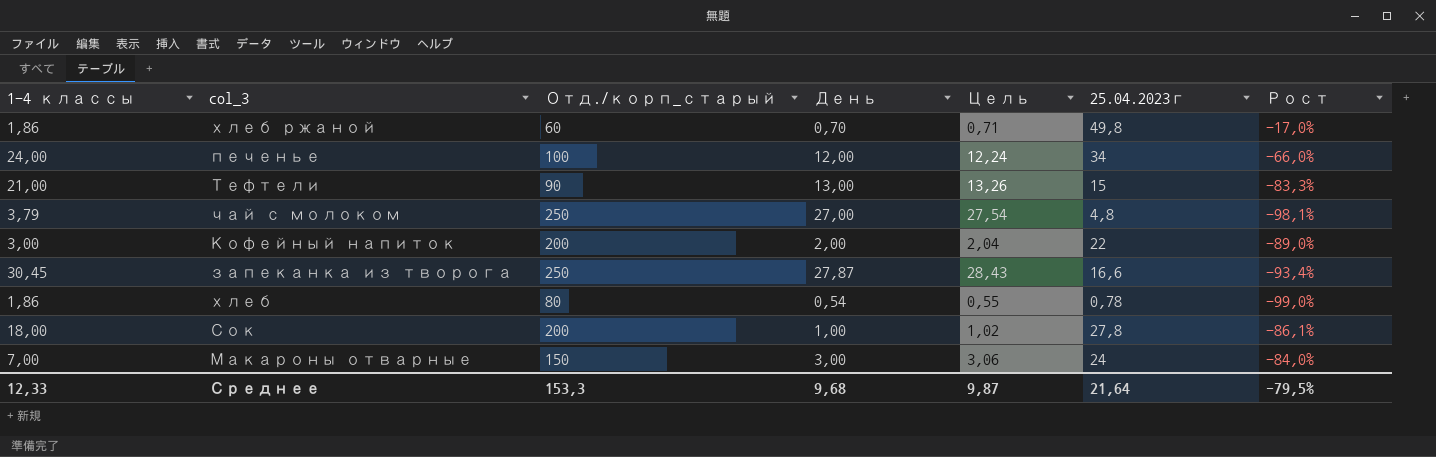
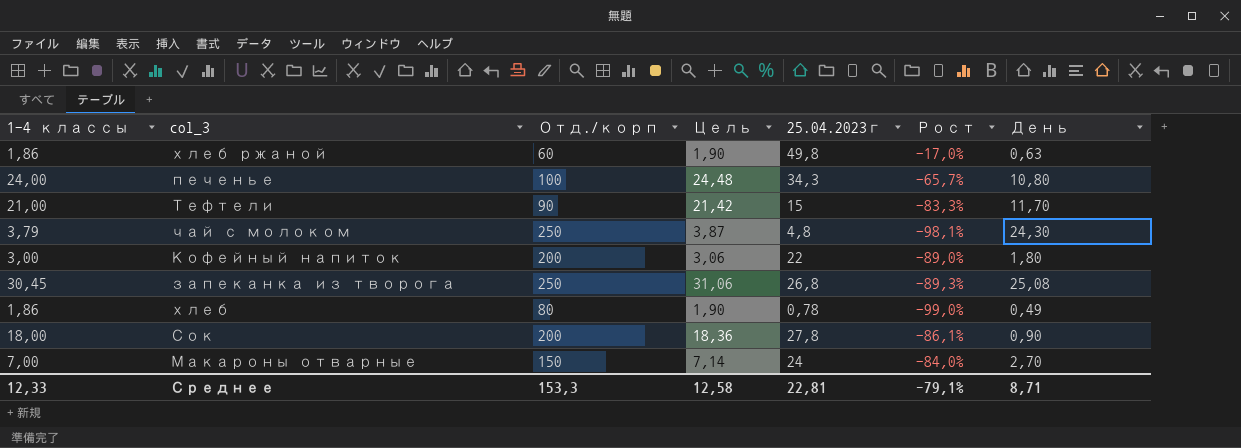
column name: Отд./корп_старый -> Отд./корп
column Цель | formula: [День] * 1,02 -> [1-4 классы] * 1,02
column День | position: 4 -> 7
хлеб ржаной | День: 0,70 -> 0,63
печенье | 25.04.2023г: 34 -> 34,3
печенье | Рост: -66,0% -> -65,7%
печенье | День: 12,00 -> 10,80
Тефтели | День: 13,00 -> 11,70
чай с молоком | День: 27,00 -> 24,30
Кофейный напиток | День: 2,00 -> 1,80
запеканка из творога | 25.04.2023г: 16,6 -> 26,8
запеканка из творога | Рост: -93,4% -> -89,3%
запеканка из творога | День: 27,87 -> 25,08
хлеб | День: 0,54 -> 0,49
Сок | День: 1,00 -> 0,90
Макароны отварные | День: 3,00 -> 2,70
Среднее | Цель: 9,87 -> 12,58
Среднее | 25.04.2023г: 21,64 -> 22,81
Среднее | Рост: -79,5% -> -79,1%
Среднее | День: 9,68 -> 8,71

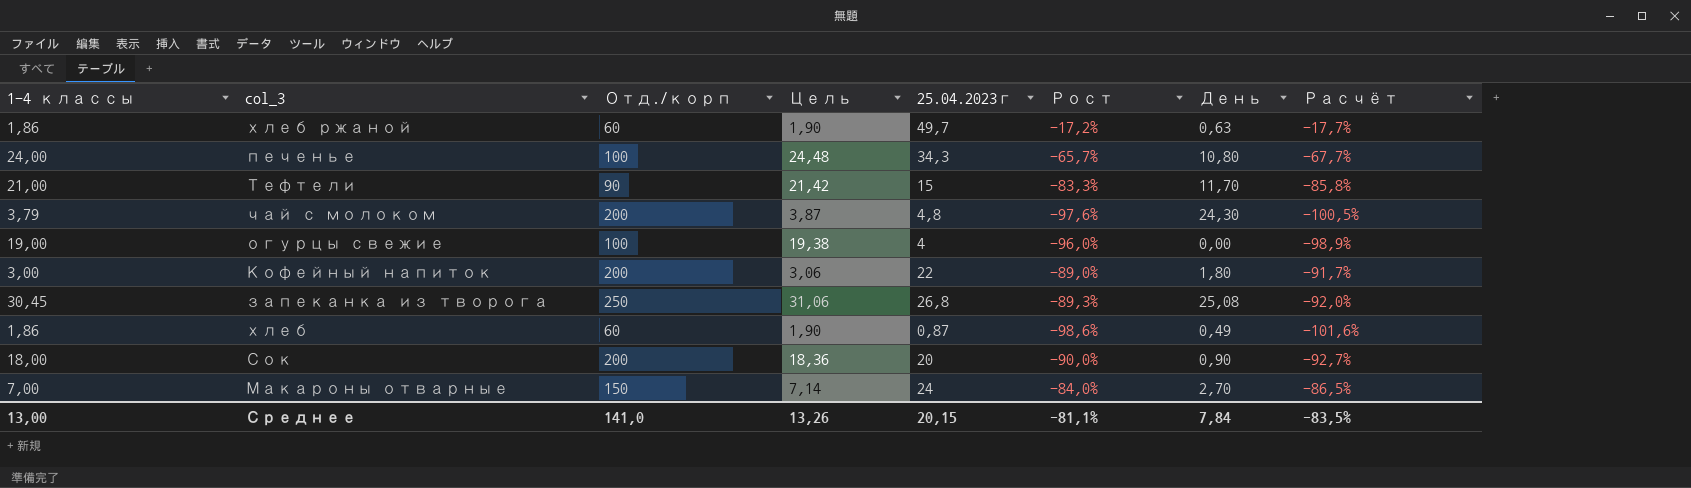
column Расчёт | formula: none -> [Рост] * 1,03
хлеб ржаной | 25.04.2023г: 49,8 -> 49,7
хлеб ржаной | Рост: -17,0% -> -17,2%
чай с молоком | Отд./корп: 250 -> 200
чай с молоком | Рост: -98,1% -> -97,6%
row огурцы свежие: none -> 19,00 | 100 | 19,38 | 4 | -96,0% | 0,00 | -98,9%
хлеб | Отд./корп: 80 -> 60
хлеб | 25.04.2023г: 0,78 -> 0,87
хлеб | Рост: -99,0% -> -98,6%
Сок | 25.04.2023г: 27,8 -> 20
Сок | Рост: -86,1% -> -90,0%
Среднее | 1-4 классы: 12,33 -> 13,00
Среднее | Отд./корп: 153,3 -> 141,0
Среднее | Цель: 12,58 -> 13,26
Среднее | 25.04.2023г: 22,81 -> 20,15
Среднее | Рост: -79,1% -> -81,1%
Среднее | День: 8,71 -> 7,84

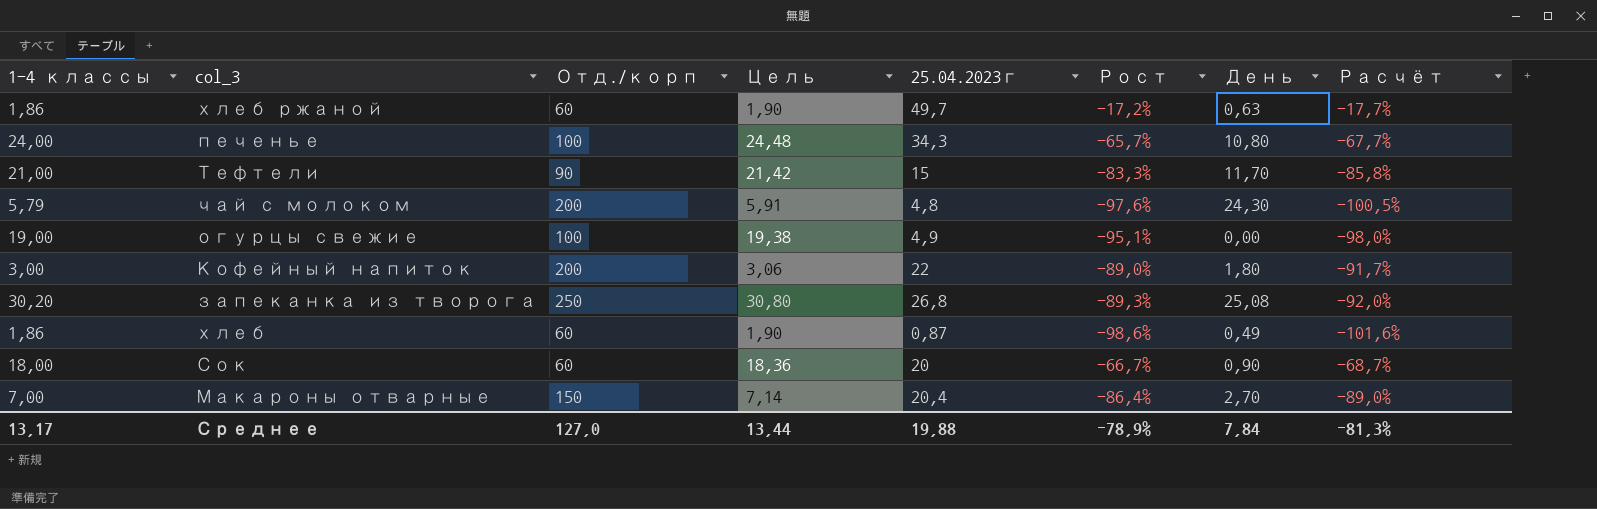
чай с молоком | 1-4 классы: 3,79 -> 5,79
чай с молоком | Цель: 3,87 -> 5,91
огурцы свежие | 25.04.2023г: 4 -> 4,9
огурцы свежие | Рост: -96,0% -> -95,1%
огурцы свежие | Расчёт: -98,9% -> -98,0%
запеканка из творога | 1-4 классы: 30,45 -> 30,20
запеканка из творога | Цель: 31,06 -> 30,80
Сок | Отд./корп: 200 -> 60
Сок | Рост: -90,0% -> -66,7%
Сок | Расчёт: -92,7% -> -68,7%
Макароны отварные | 25.04.2023г: 24 -> 20,4
Макароны отварные | Рост: -84,0% -> -86,4%
Макароны отварные | Расчёт: -86,5% -> -89,0%
Среднее | 1-4 классы: 13,00 -> 13,17
Среднее | Отд./корп: 141,0 -> 127,0
Среднее | Цель: 13,26 -> 13,44
Среднее | 25.04.2023г: 20,15 -> 19,88
Среднее | Рост: -81,1% -> -78,9%
Среднее | Расчёт: -83,5% -> -81,3%

